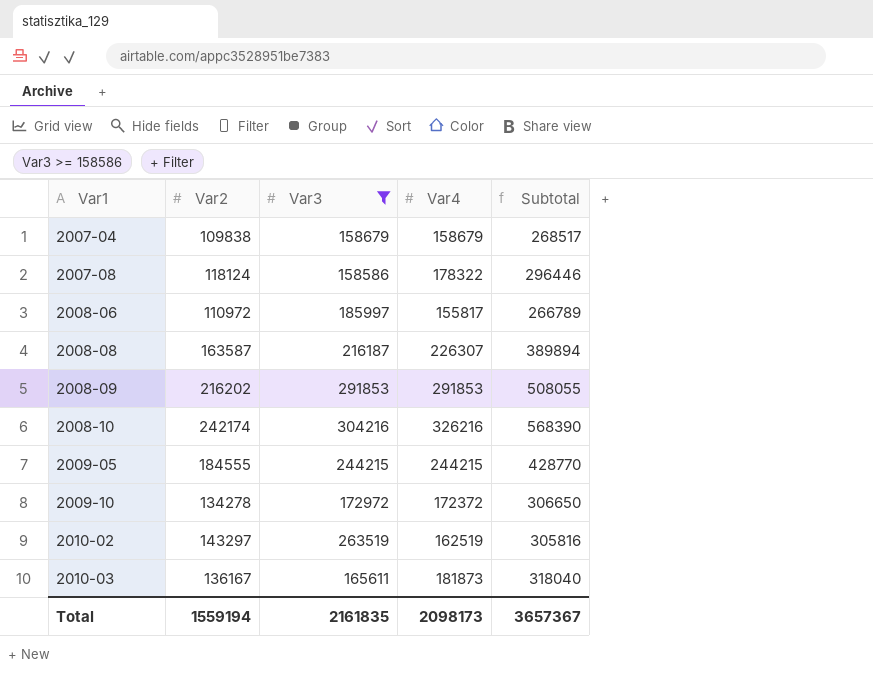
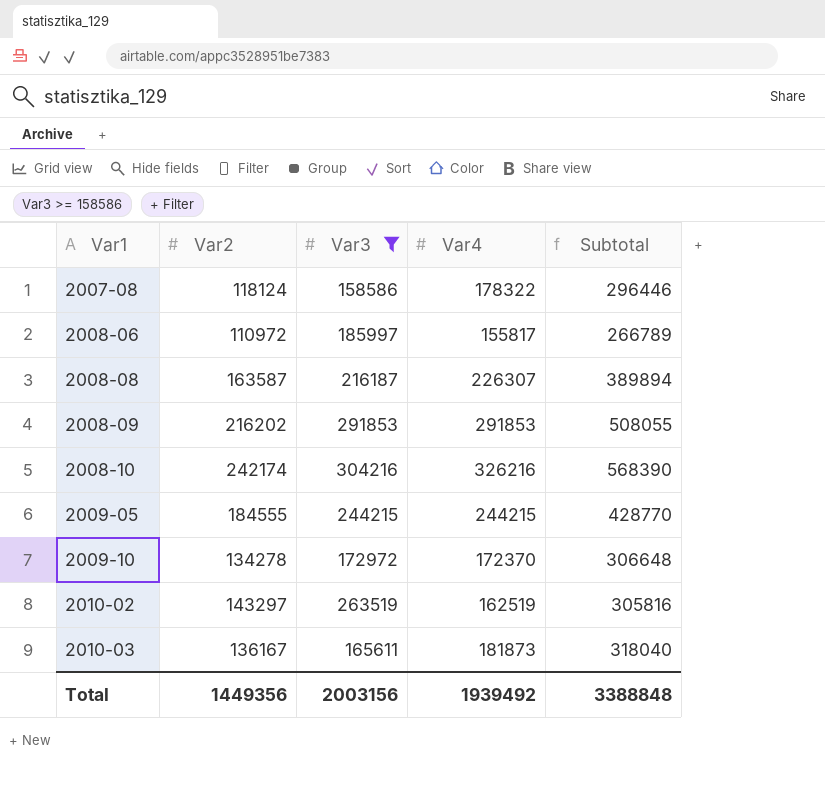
row 2007-04: 109838 | 158679 | 158679 | 268517 -> none
2009-10 | Var4: 172372 -> 172370
2009-10 | Subtotal: 306650 -> 306648
Total | Var2: 1559194 -> 1449356
Total | Var3: 2161835 -> 2003156
Total | Var4: 2098173 -> 1939492
Total | Subtotal: 3657367 -> 3388848

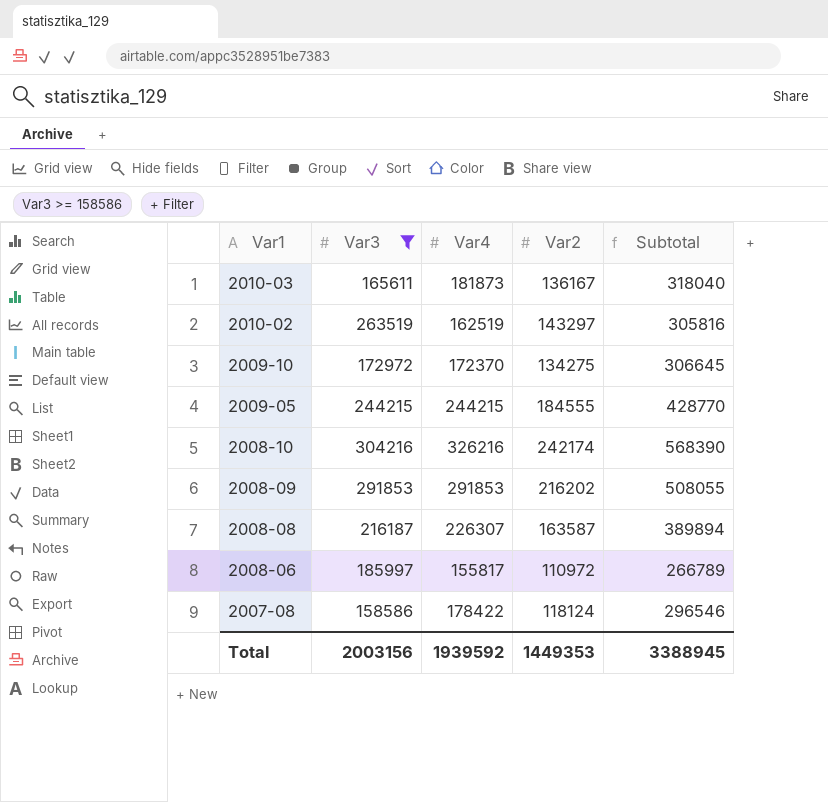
row order: Var1 ascending -> Var1 descending
column Var2 | position: 2 -> 4
2009-10 | Var2: 134278 -> 134275
2009-10 | Subtotal: 306648 -> 306645
2007-08 | Var4: 178322 -> 178422
2007-08 | Subtotal: 296446 -> 296546
Total | Var4: 1939492 -> 1939592
Total | Var2: 1449356 -> 1449353
Total | Subtotal: 3388848 -> 3388945

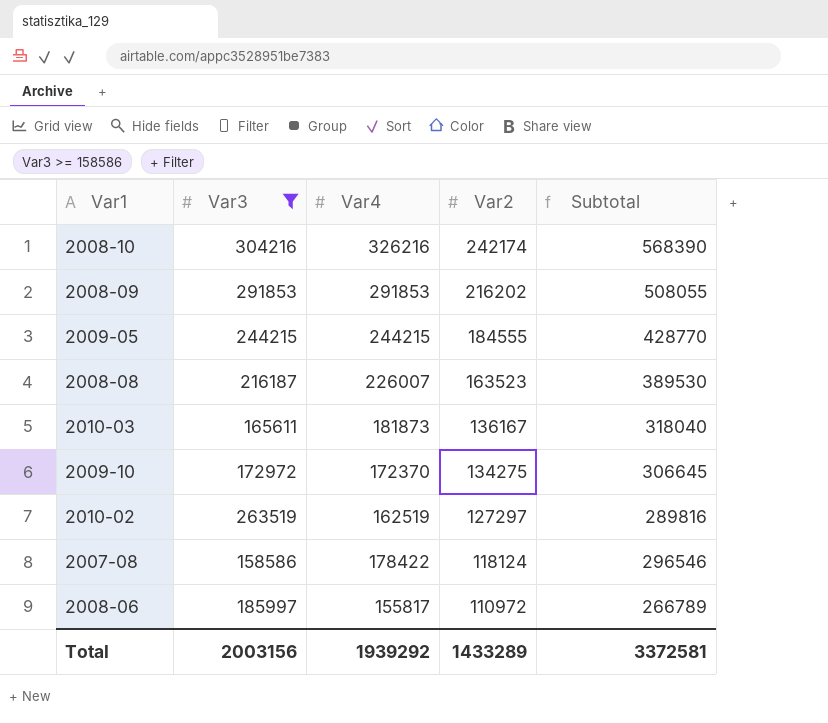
row order: Var1 descending -> Var2 descending
2008-08 | Var4: 226307 -> 226007
2008-08 | Var2: 163587 -> 163523
2008-08 | Subtotal: 389894 -> 389530
2010-02 | Var2: 143297 -> 127297
2010-02 | Subtotal: 305816 -> 289816
Total | Var4: 1939592 -> 1939292
Total | Var2: 1449353 -> 1433289
Total | Subtotal: 3388945 -> 3372581

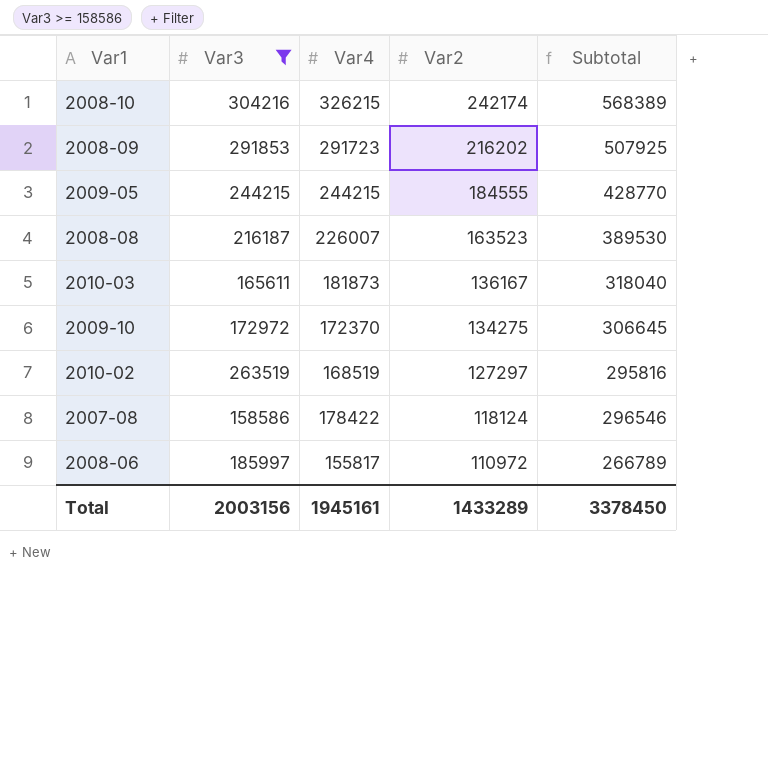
2008-10 | Var4: 326216 -> 326215
2008-10 | Subtotal: 568390 -> 568389
2008-09 | Var4: 291853 -> 291723
2008-09 | Subtotal: 508055 -> 507925
2010-02 | Var4: 162519 -> 168519
2010-02 | Subtotal: 289816 -> 295816
Total | Var4: 1939292 -> 1945161
Total | Subtotal: 3372581 -> 3378450

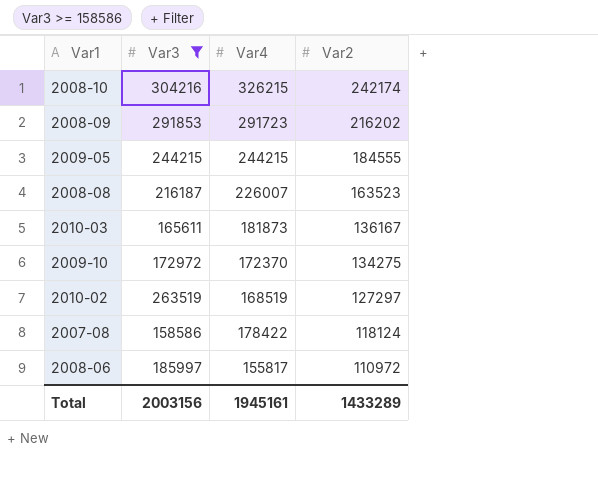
column Subtotal | formula: [Var4] + [Var2] -> none

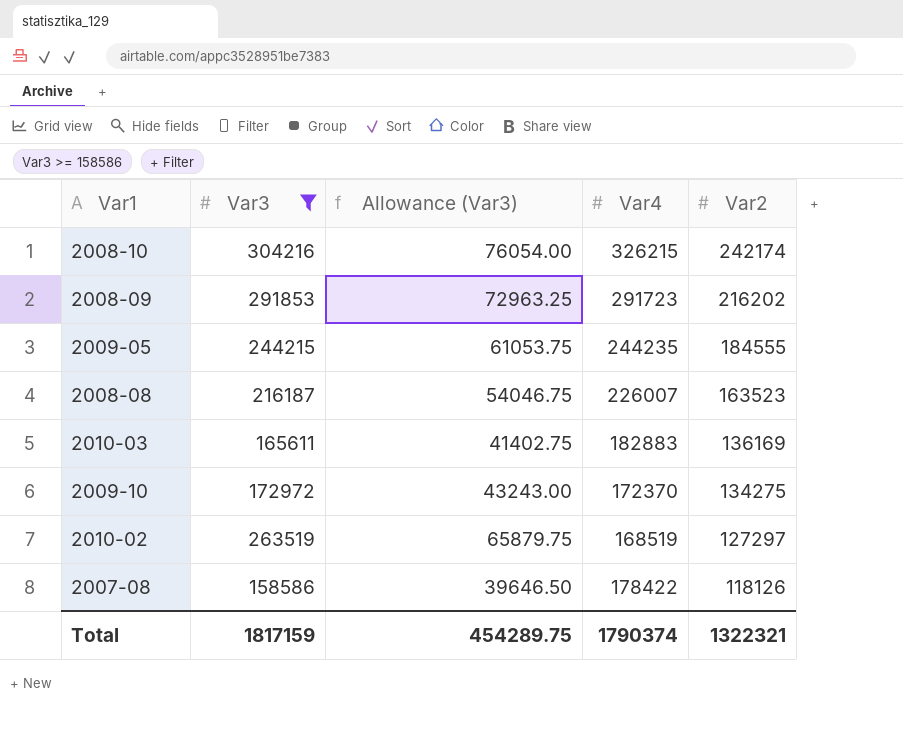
column Allowance (Var3) | formula: none -> [Var3] * 0.25
row 2008-06: 185997 | 155817 | 110972 -> none
2009-05 | Var4: 244215 -> 244235
2010-03 | Var4: 181873 -> 182883
2010-03 | Var2: 136167 -> 136169
2007-08 | Var2: 118124 -> 118126
Total | Var3: 2003156 -> 1817159
Total | Var4: 1945161 -> 1790374
Total | Var2: 1433289 -> 1322321

